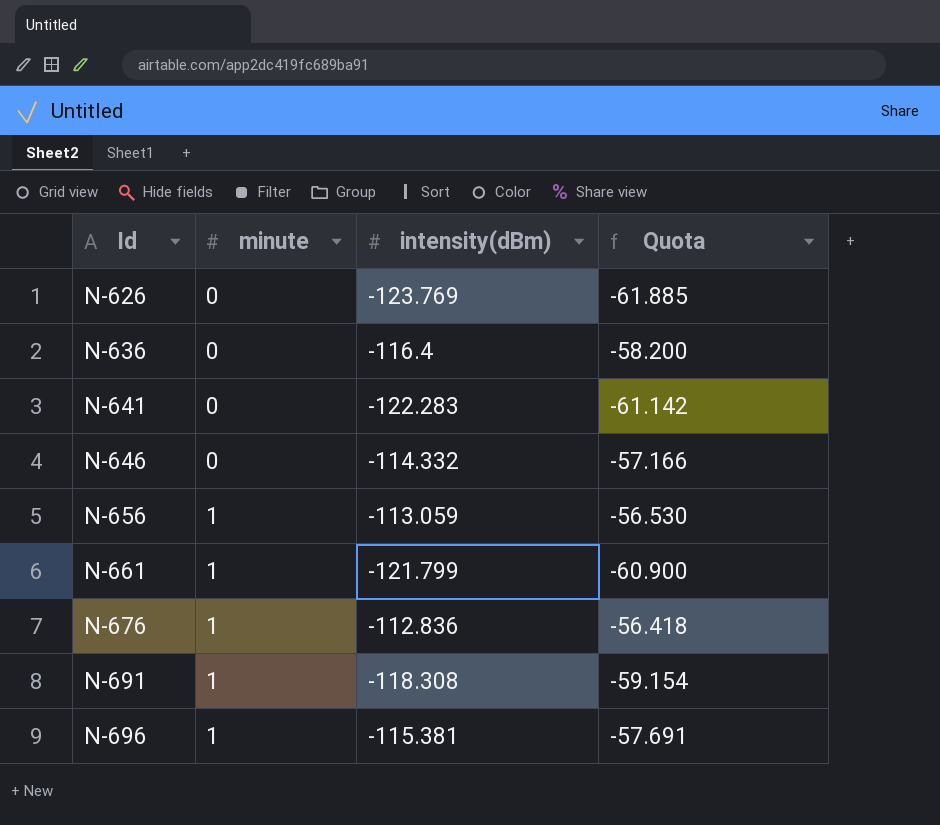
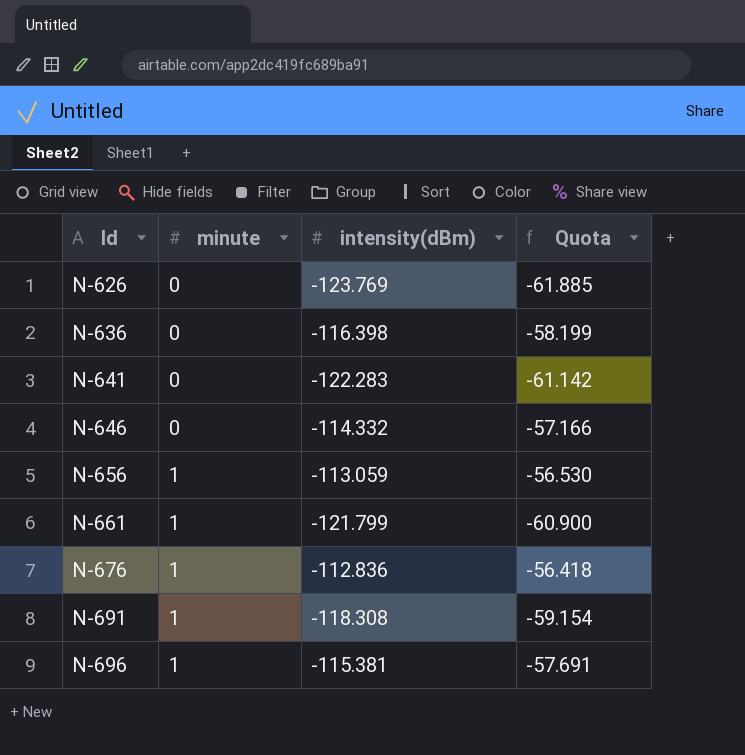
N-636 | intensity(dBm): -116.4 -> -116.398
N-636 | Quota: -58.200 -> -58.199

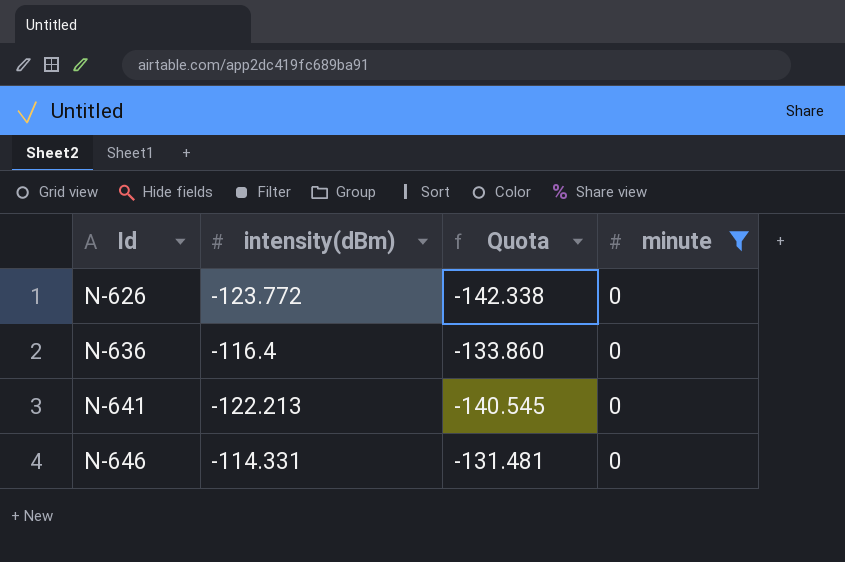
filter: none -> minute = 0
column Quota | formula: [intensity(dBm)] * 0.5 -> [intensity(dBm)] * 1.15
column minute | position: 2 -> 4
N-626 | intensity(dBm): -123.769 -> -123.772
N-636 | intensity(dBm): -116.398 -> -116.4
N-641 | intensity(dBm): -122.283 -> -122.213
N-646 | intensity(dBm): -114.332 -> -114.331

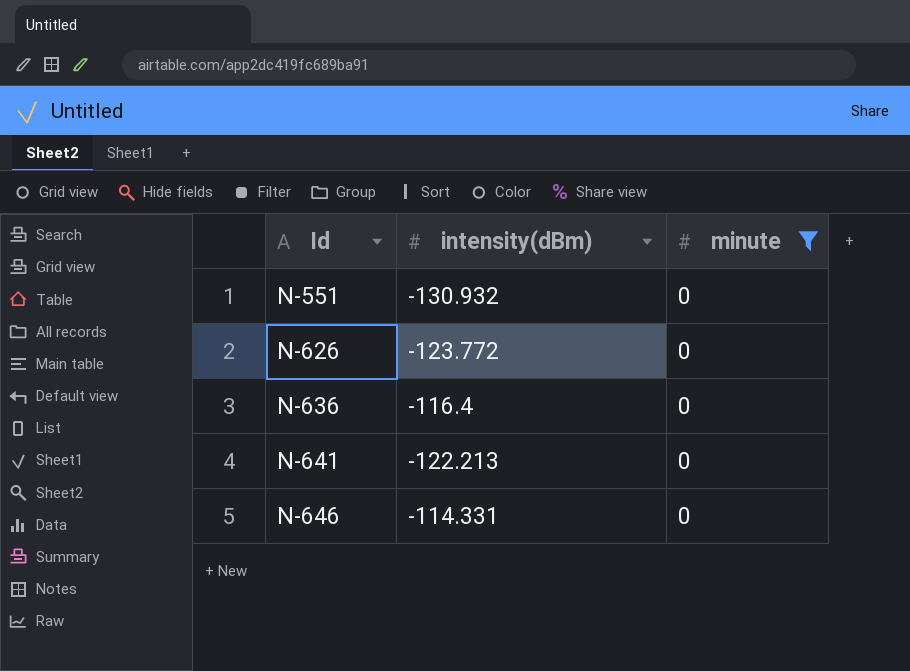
column Quota | formula: [intensity(dBm)] * 1.15 -> none
row N-551: none -> -130.932 | 0

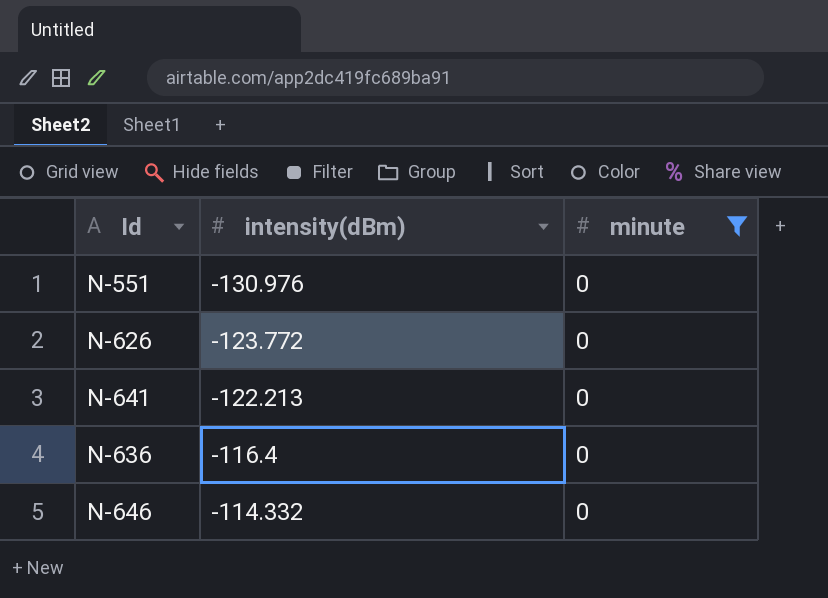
row order: Id ascending -> intensity(dBm) ascending
N-551 | intensity(dBm): -130.932 -> -130.976
N-646 | intensity(dBm): -114.331 -> -114.332

